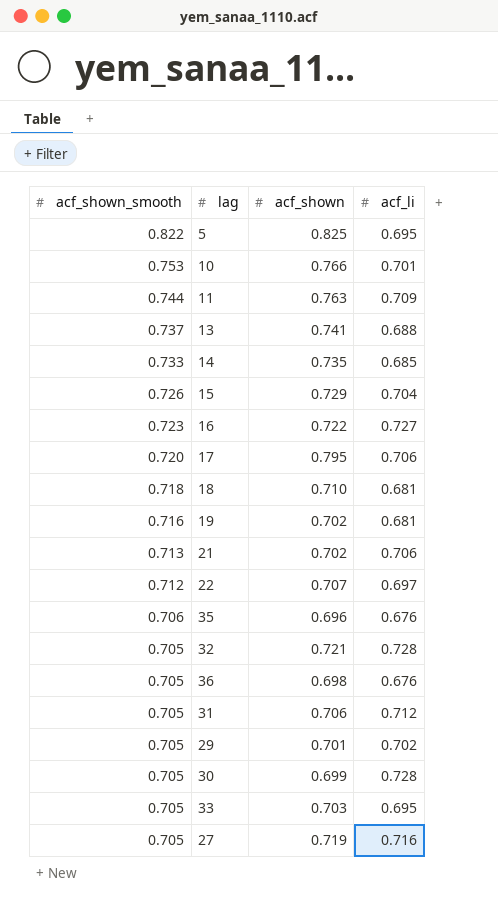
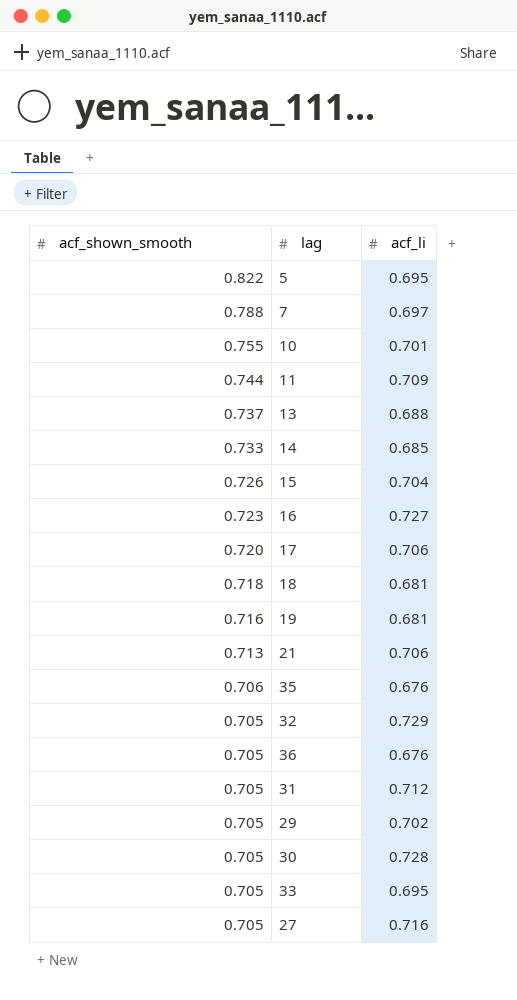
column acf_shown | position: 3 -> none
row 22: 0.712 | 0.707 | 0.697 -> none
row 7: none -> 0.788 | 0.697
10 | acf_shown_smooth: 0.753 -> 0.755
32 | acf_li: 0.728 -> 0.729

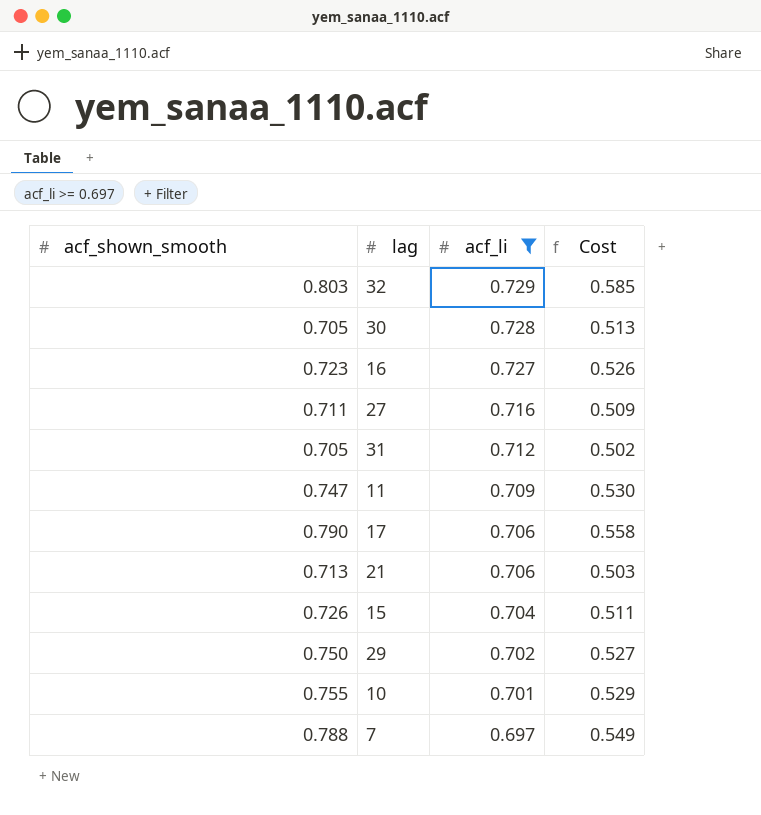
filter: none -> acf_li >= 0.697
row order: acf_shown_smooth descending -> acf_li descending
column Cost | formula: none -> [acf_shown_smooth] * [acf_li]
32 | acf_shown_smooth: 0.705 -> 0.803
27 | acf_shown_smooth: 0.705 -> 0.711
11 | acf_shown_smooth: 0.744 -> 0.747
17 | acf_shown_smooth: 0.720 -> 0.790
29 | acf_shown_smooth: 0.705 -> 0.750

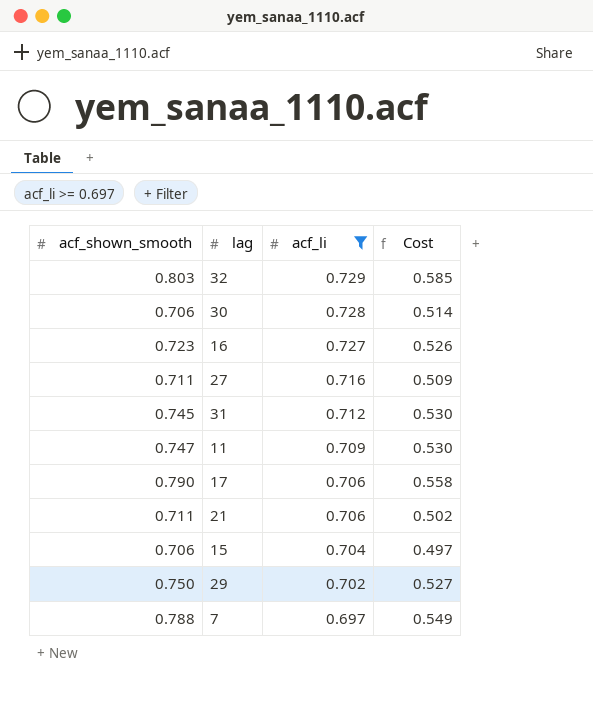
row 10: 0.755 | 0.701 | 0.529 -> none
30 | acf_shown_smooth: 0.705 -> 0.706
30 | Cost: 0.513 -> 0.514
31 | acf_shown_smooth: 0.705 -> 0.745
31 | Cost: 0.502 -> 0.530
21 | acf_shown_smooth: 0.713 -> 0.711
21 | Cost: 0.503 -> 0.502
15 | acf_shown_smooth: 0.726 -> 0.706
15 | Cost: 0.511 -> 0.497

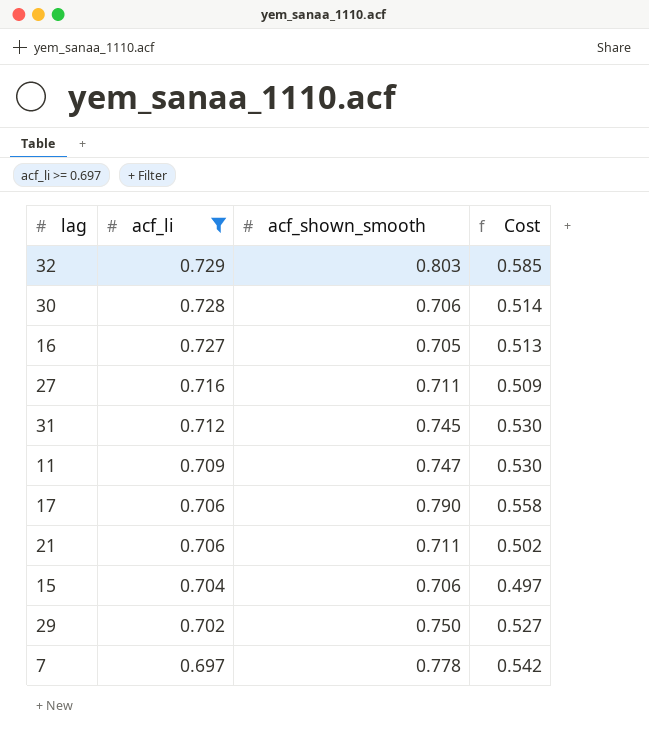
column acf_shown_smooth | position: 1 -> 3
16 | acf_shown_smooth: 0.723 -> 0.705
16 | Cost: 0.526 -> 0.513
7 | acf_shown_smooth: 0.788 -> 0.778
7 | Cost: 0.549 -> 0.542

